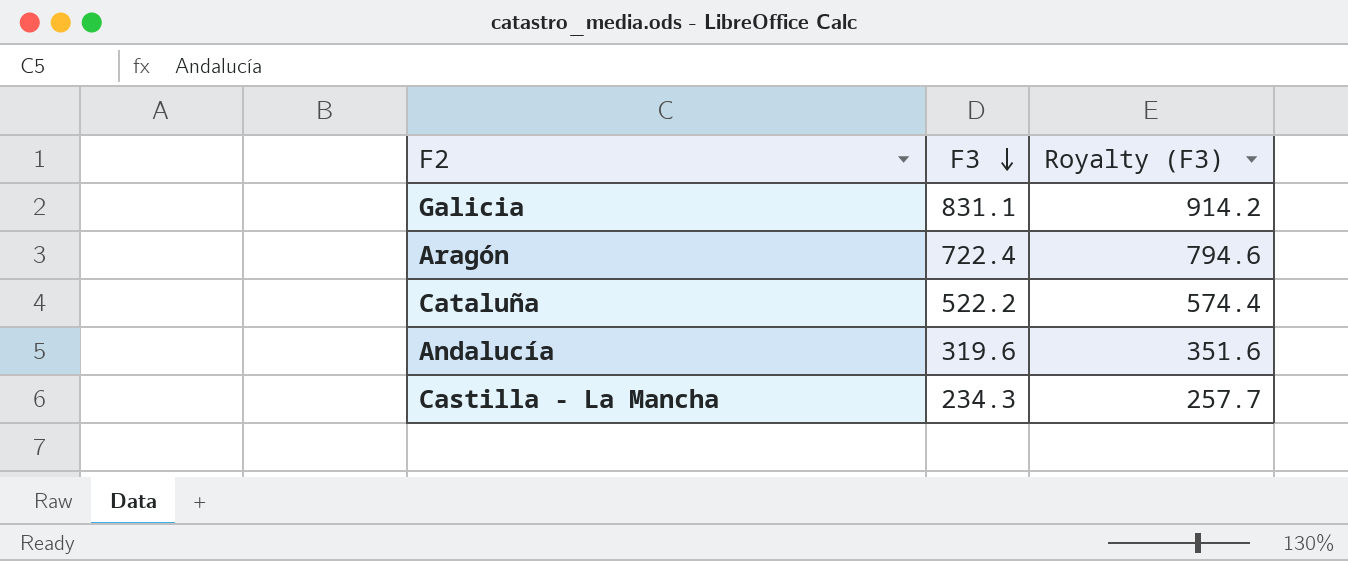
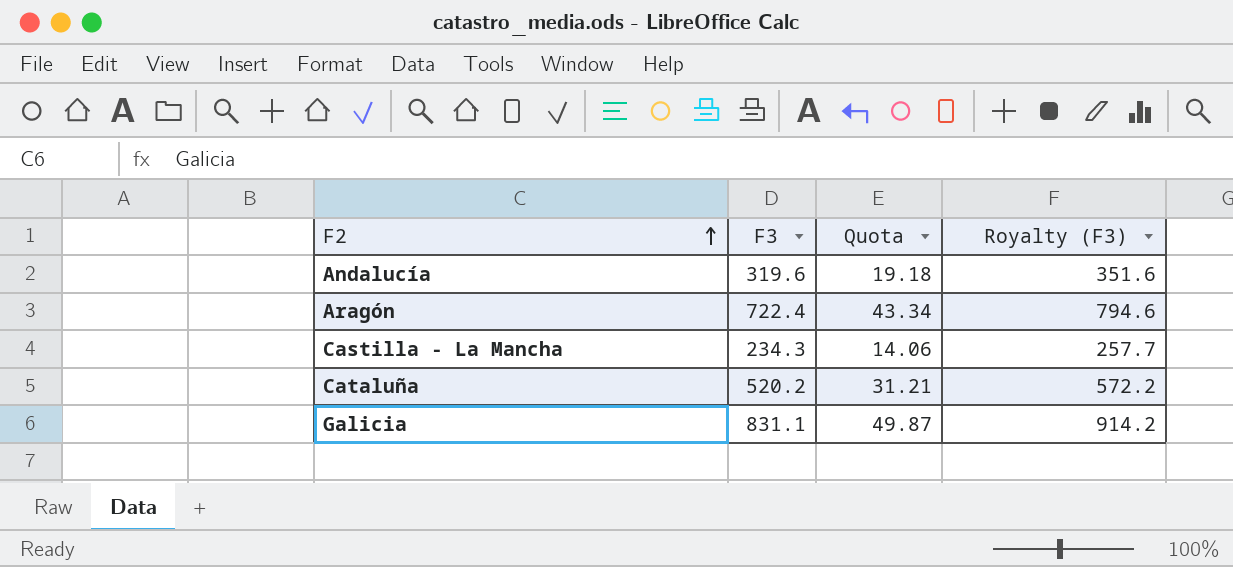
row order: F3 descending -> F2 ascending
column Quota | formula: none -> [F3] * 0.06
Cataluña | F3: 522.2 -> 520.2
Cataluña | Royalty (F3): 574.4 -> 572.2

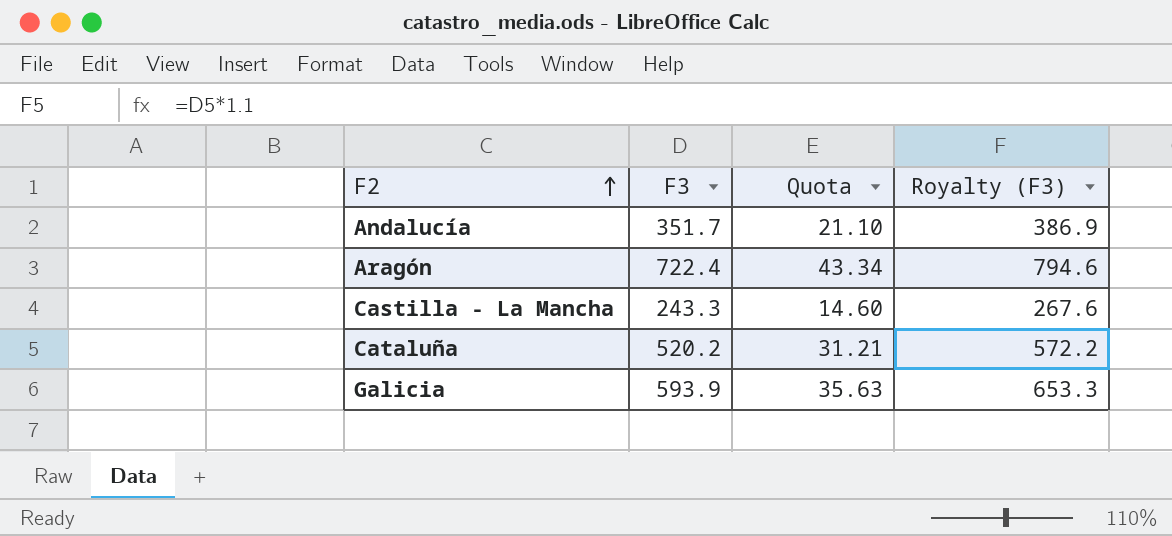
Andalucía | F3: 319.6 -> 351.7
Andalucía | Quota: 19.18 -> 21.10
Andalucía | Royalty (F3): 351.6 -> 386.9
Castilla - La Mancha | F3: 234.3 -> 243.3
Castilla - La Mancha | Quota: 14.06 -> 14.60
Castilla - La Mancha | Royalty (F3): 257.7 -> 267.6
Galicia | F3: 831.1 -> 593.9
Galicia | Quota: 49.87 -> 35.63
Galicia | Royalty (F3): 914.2 -> 653.3

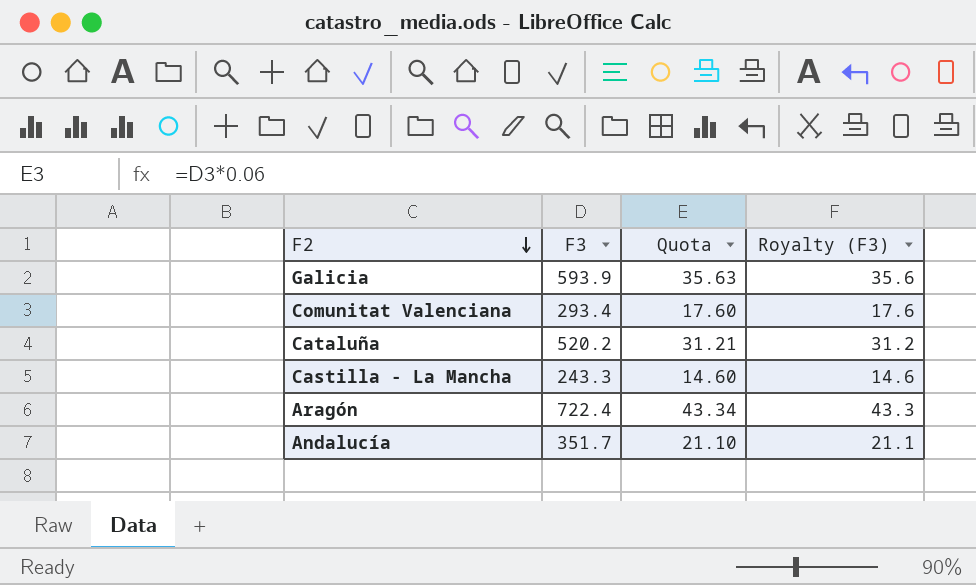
row order: F2 ascending -> F2 descending
column Royalty (F3) | formula: [F3] * 1.1 -> [F3] * 0.06
row Comunitat Valenciana: none -> 293.4 | 17.60 | 17.6

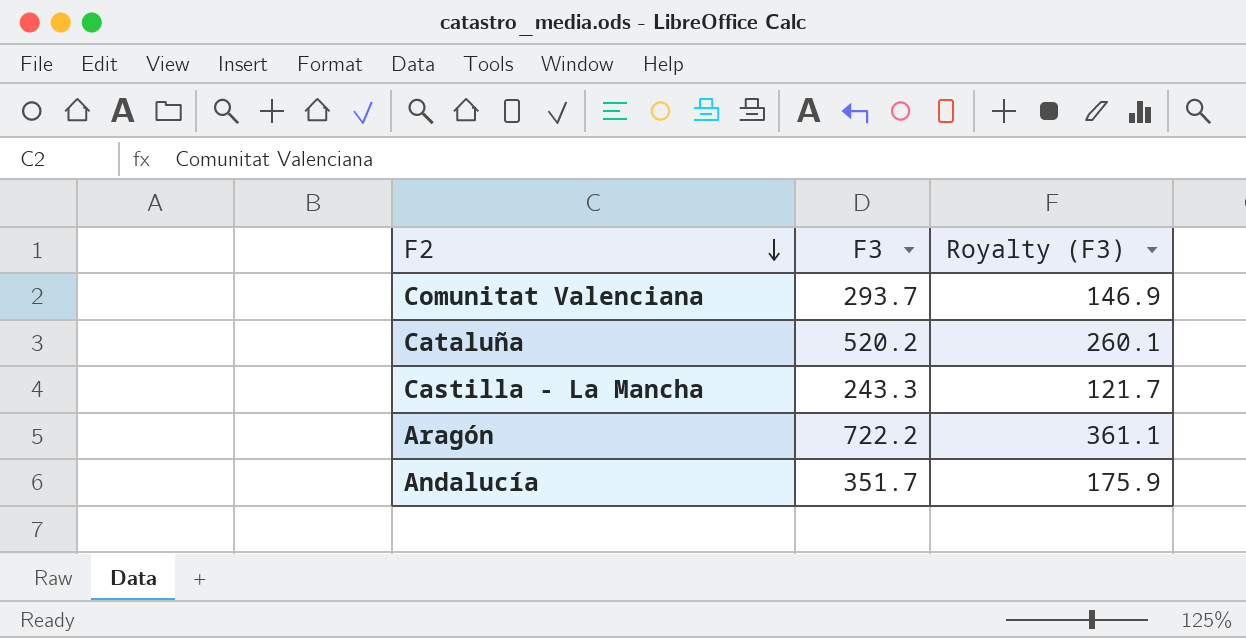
column Quota | formula: [F3] * 0.06 -> none
column Royalty (F3) | formula: [F3] * 0.06 -> [F3] * 0.5
row Galicia: 593.9 | 35.63 | 35.6 -> none
Comunitat Valenciana | F3: 293.4 -> 293.7
Aragón | F3: 722.4 -> 722.2

